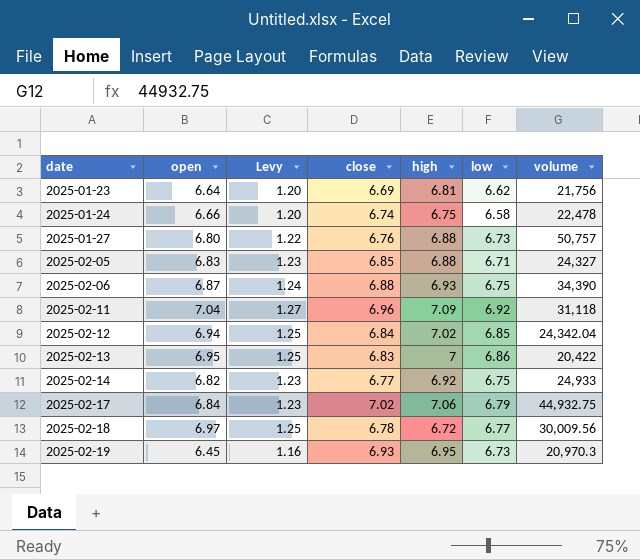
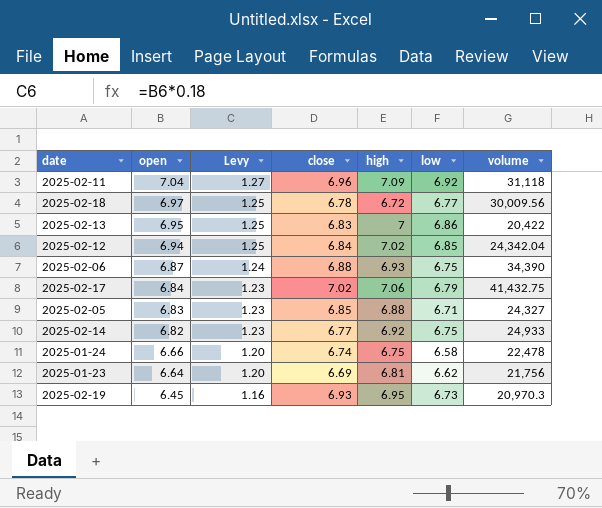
row order: date ascending -> open descending
row 2025-01-27: 6.80 | 1.22 | 6.76 | 6.88 | 6.73 | 50,757 -> none
2025-02-17 | volume: 44,932.75 -> 41,432.75

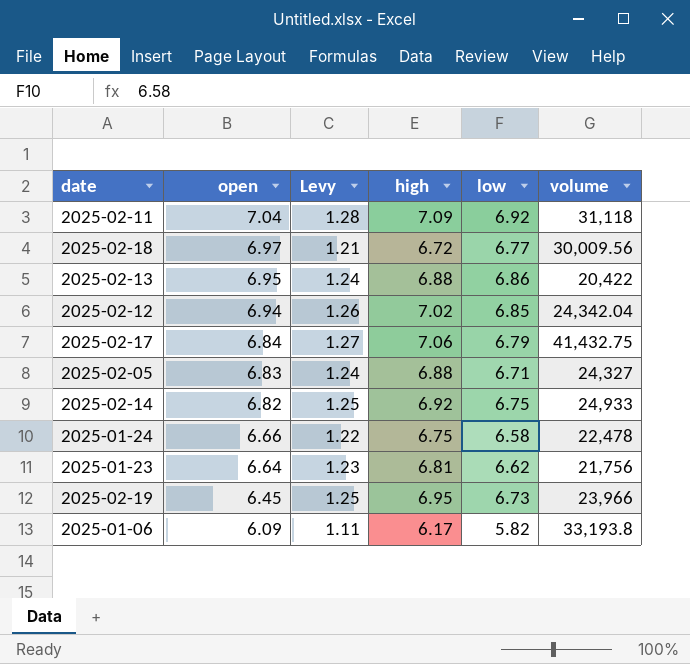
column close | position: 4 -> none
column Levy | formula: [open] * 0.18 -> [high] * 0.18
row 2025-02-06: 6.87 | 1.24 | 6.88 | 6.93 | 6.75 | 34,390 -> none
2025-02-13 | high: 7 -> 6.88
2025-02-19 | volume: 20,970.3 -> 23,966
row 2025-01-06: none -> 6.09 | 1.11 | 6.17 | 5.82 | 33,193.8

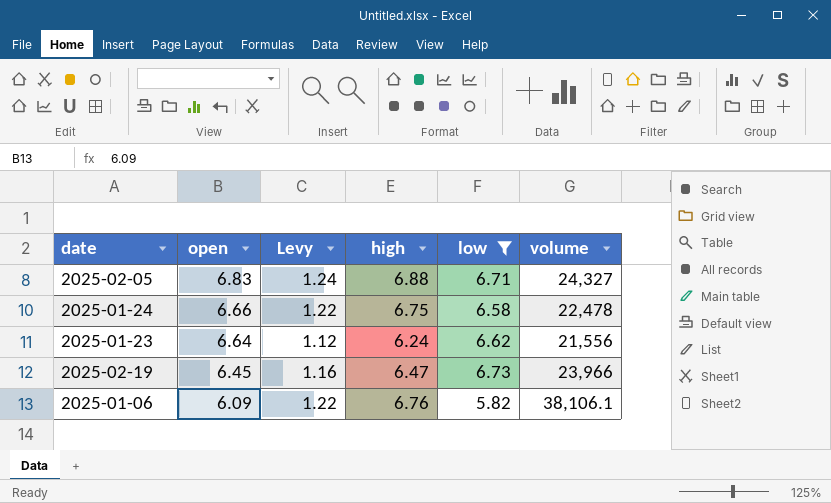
filter: none -> low <= 6.73
2025-01-23 | Levy: 1.23 -> 1.12
2025-01-23 | high: 6.81 -> 6.24
2025-01-23 | volume: 21,756 -> 21,556
2025-02-19 | Levy: 1.25 -> 1.16
2025-02-19 | high: 6.95 -> 6.47
2025-01-06 | Levy: 1.11 -> 1.22
2025-01-06 | high: 6.17 -> 6.76
2025-01-06 | volume: 33,193.8 -> 38,106.1

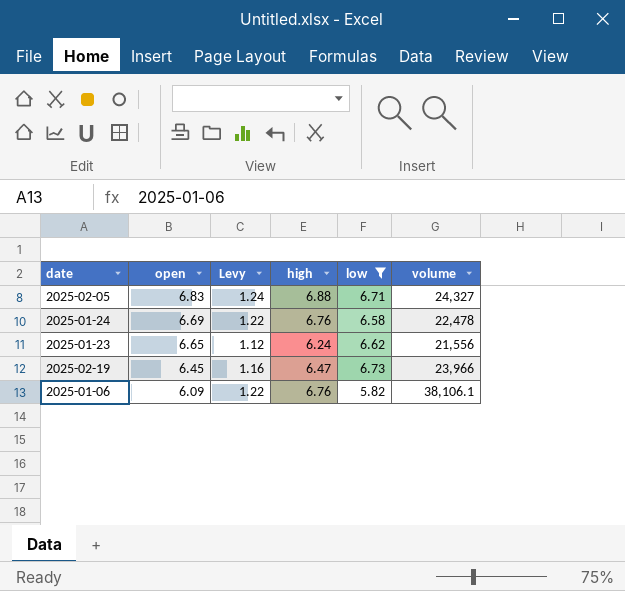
2025-01-24 | open: 6.66 -> 6.69
2025-01-24 | high: 6.75 -> 6.76
2025-01-23 | open: 6.64 -> 6.65

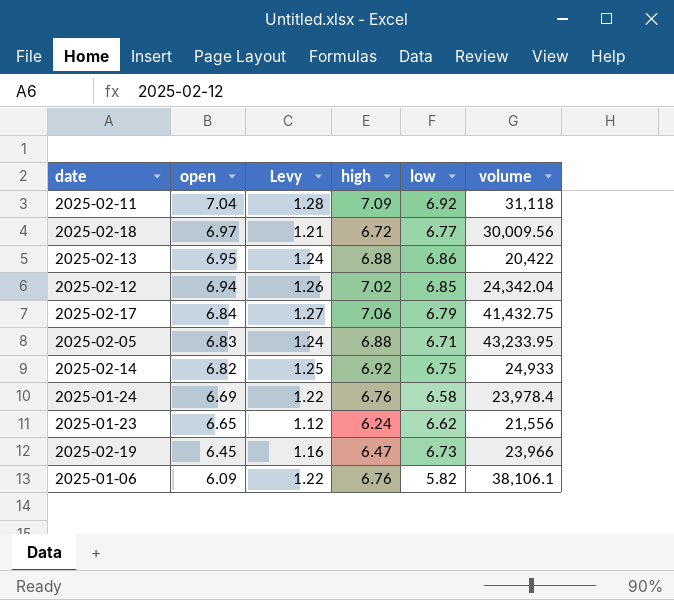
filter: low <= 6.73 -> none
2025-02-05 | volume: 24,327 -> 43,233.95
2025-01-24 | volume: 22,478 -> 23,978.4

